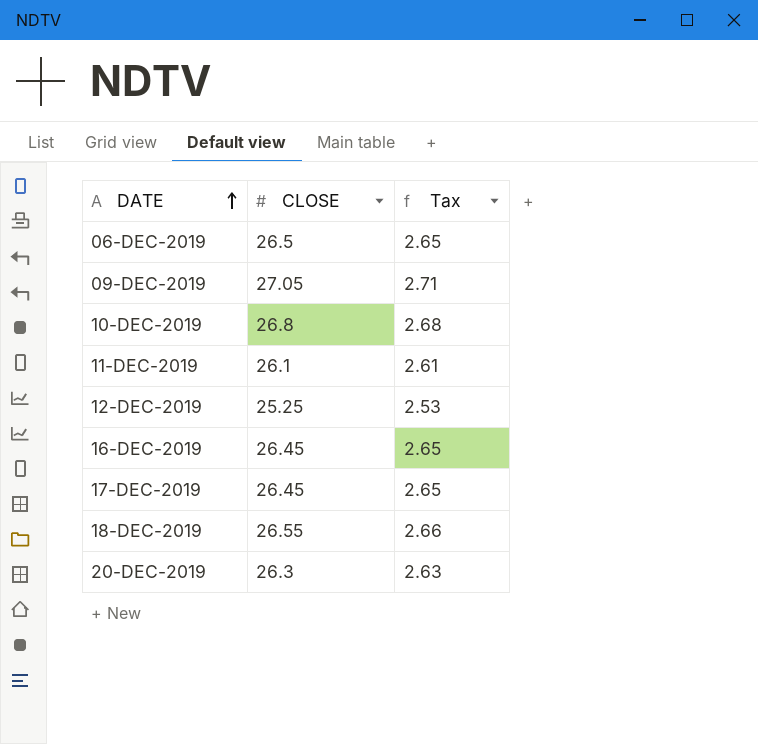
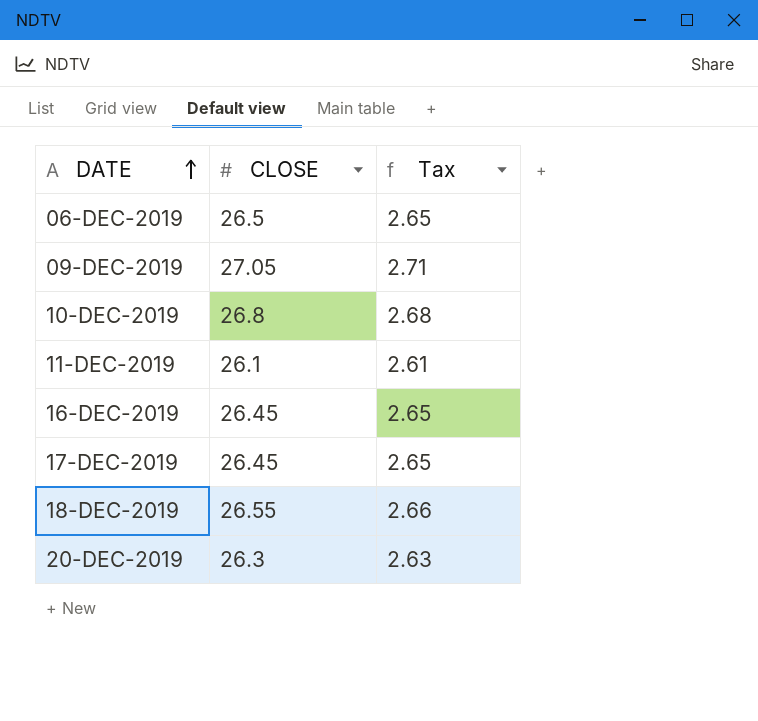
row 12-DEC-2019: 25.25 | 2.53 -> none

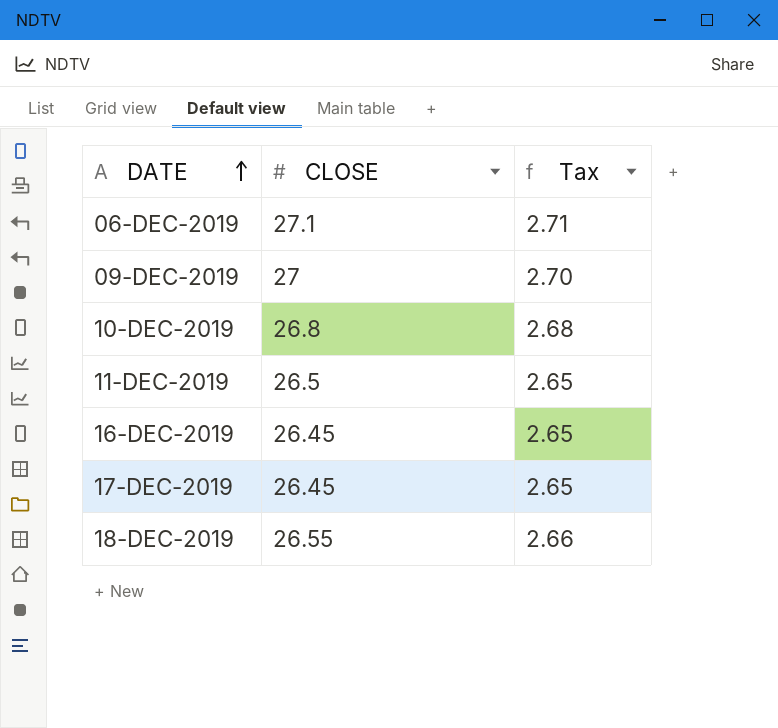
row 20-DEC-2019: 26.3 | 2.63 -> none
06-DEC-2019 | CLOSE: 26.5 -> 27.1
06-DEC-2019 | Tax: 2.65 -> 2.71
09-DEC-2019 | CLOSE: 27.05 -> 27
09-DEC-2019 | Tax: 2.71 -> 2.70
11-DEC-2019 | CLOSE: 26.1 -> 26.5
11-DEC-2019 | Tax: 2.61 -> 2.65

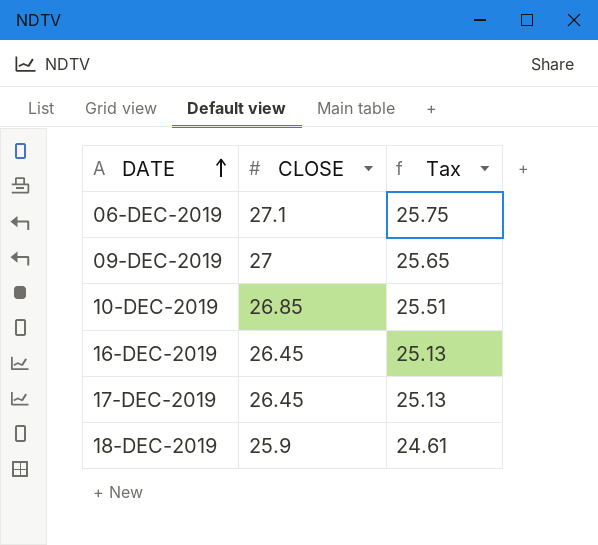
column Tax | formula: [CLOSE] * 0.1 -> [CLOSE] * 0.95
row 11-DEC-2019: 26.5 | 2.65 -> none
10-DEC-2019 | CLOSE: 26.8 -> 26.85
18-DEC-2019 | CLOSE: 26.55 -> 25.9

